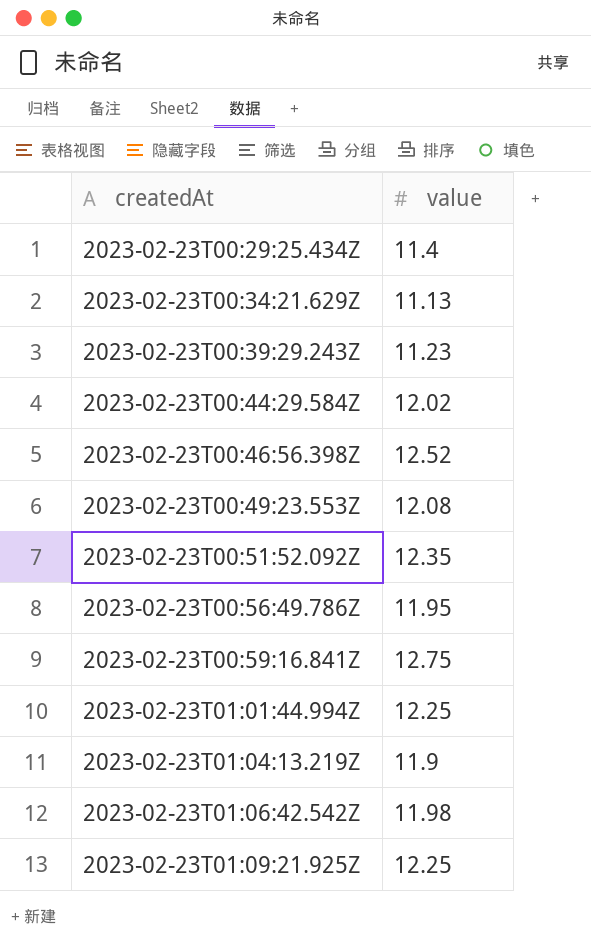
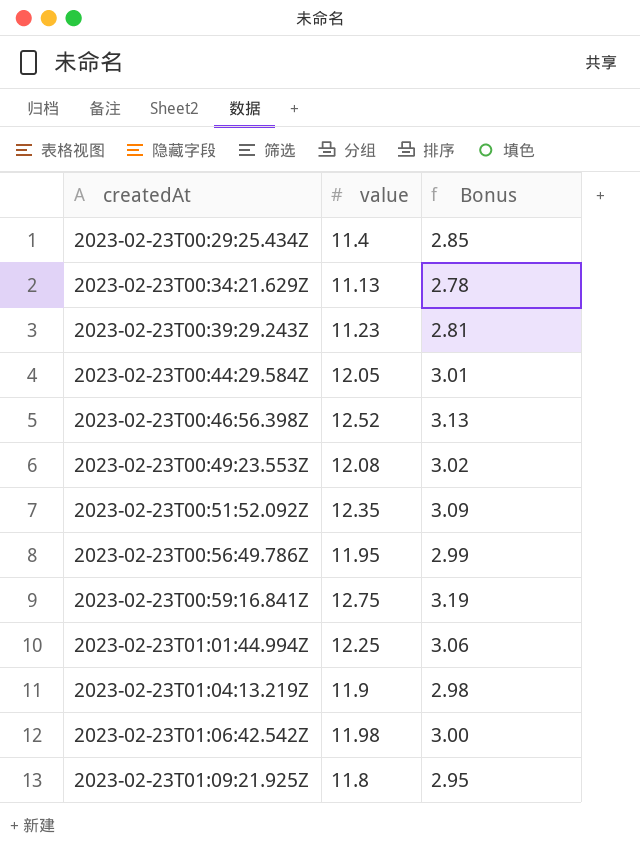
column Bonus | formula: none -> [value] * 0.25
2023-02-23T00:44:29.584Z | value: 12.02 -> 12.05
2023-02-23T01:09:21.925Z | value: 12.25 -> 11.8

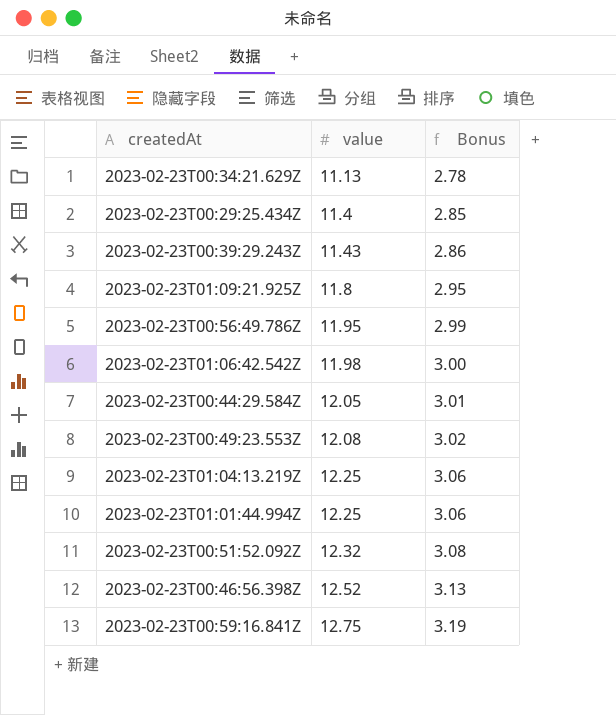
row order: createdAt ascending -> value ascending
2023-02-23T00:39:29.243Z | value: 11.23 -> 11.43
2023-02-23T00:39:29.243Z | Bonus: 2.81 -> 2.86
2023-02-23T01:04:13.219Z | value: 11.9 -> 12.25
2023-02-23T01:04:13.219Z | Bonus: 2.98 -> 3.06
2023-02-23T00:51:52.092Z | value: 12.35 -> 12.32
2023-02-23T00:51:52.092Z | Bonus: 3.09 -> 3.08

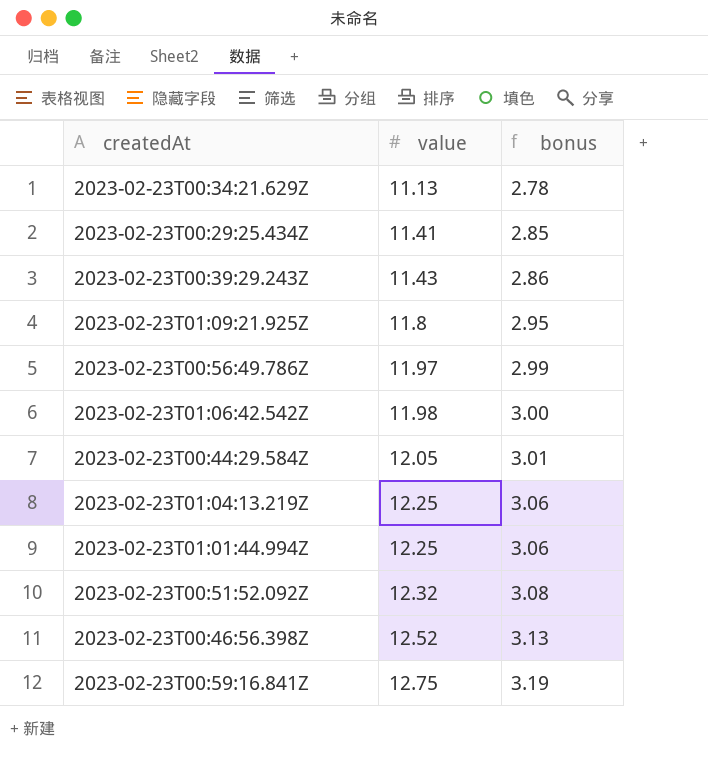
column name: Bonus -> bonus
row 2023-02-23T00:49:23.553Z: 12.08 | 3.02 -> none
2023-02-23T00:29:25.434Z | value: 11.4 -> 11.41
2023-02-23T00:56:49.786Z | value: 11.95 -> 11.97

